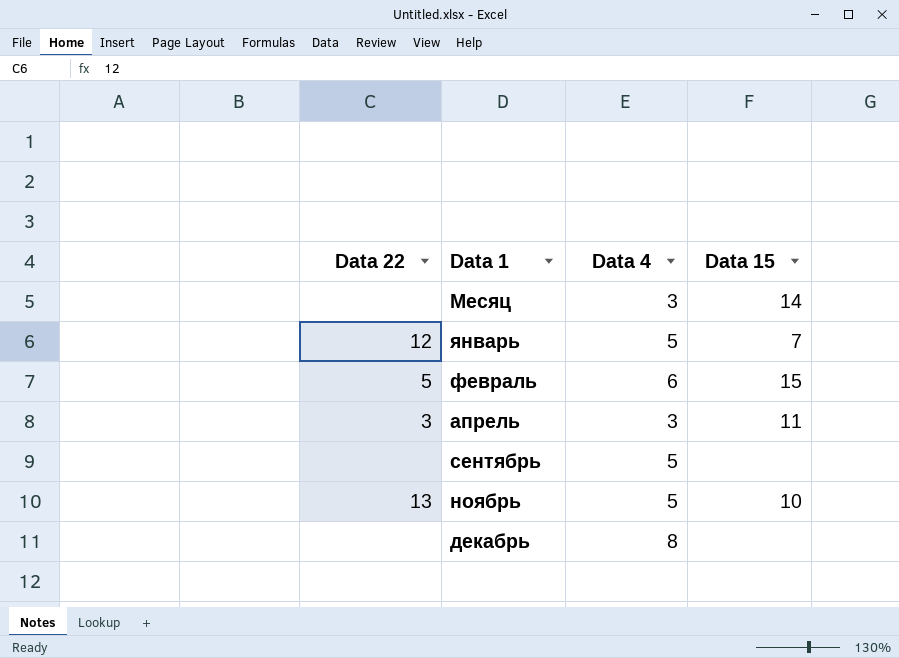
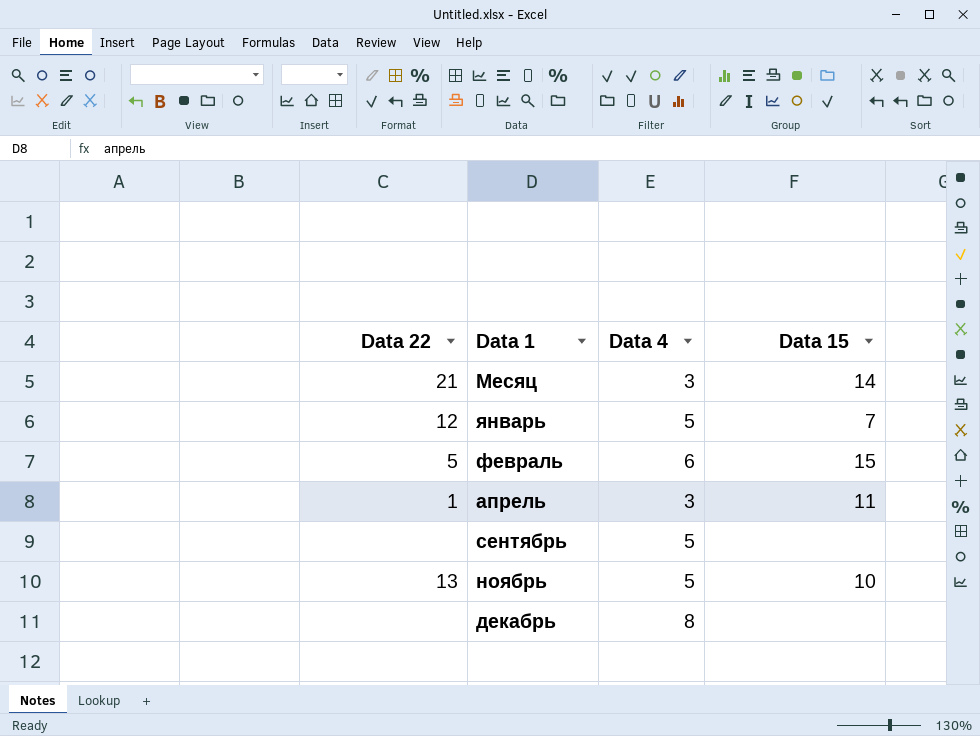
Месяц | Data 22: none -> 21
апрель | Data 22: 3 -> 1

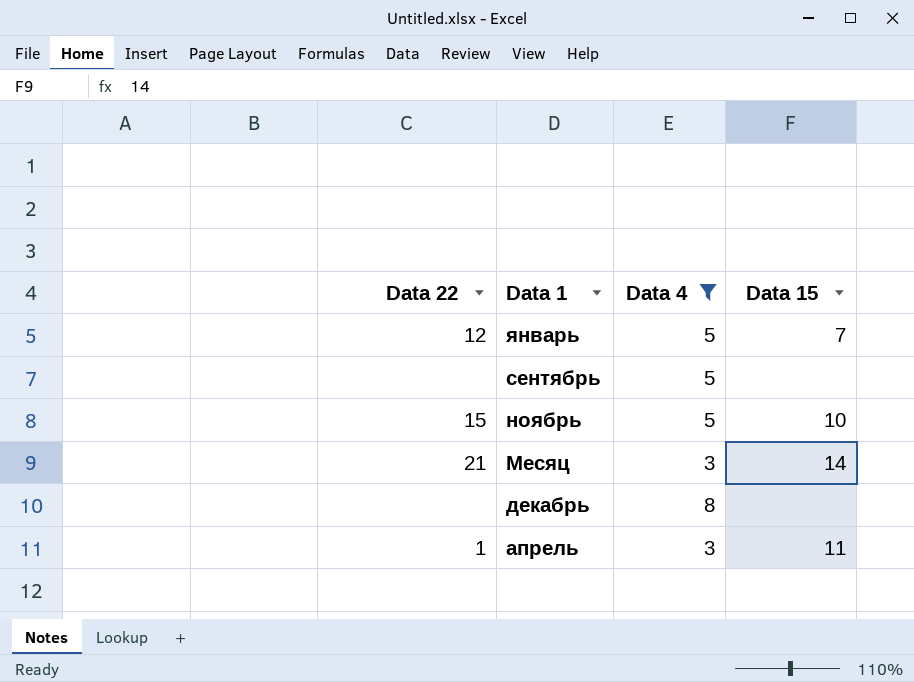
filter: none -> Data 4 != 6
row order: none -> Data 1 descending
ноябрь | Data 22: 13 -> 15

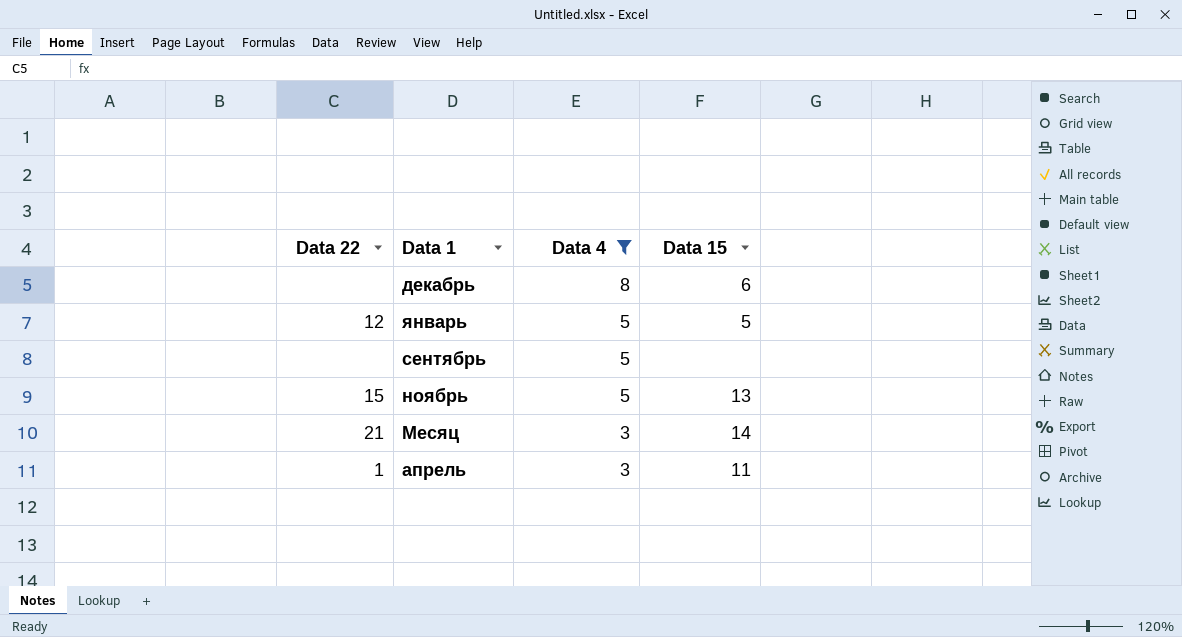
row order: Data 1 descending -> Data 4 descending
декабрь | Data 15: none -> 6
январь | Data 15: 7 -> 5
ноябрь | Data 15: 10 -> 13

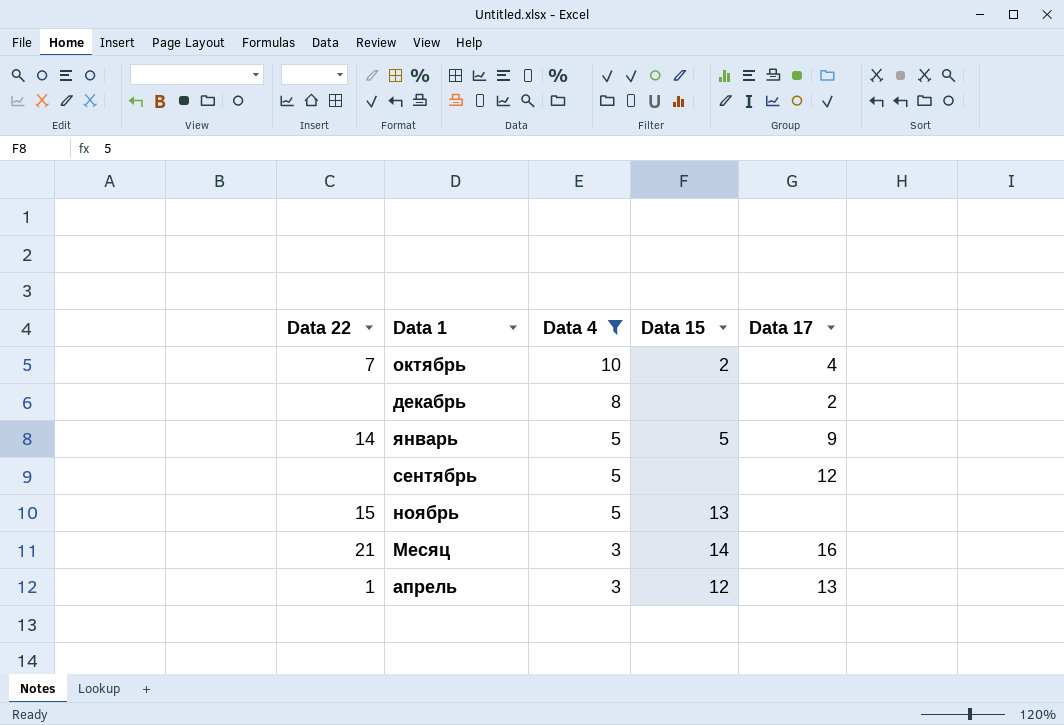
column Data 17 | position: none -> 5
row октябрь: none -> 7 | 10 | 2 | 4
декабрь | Data 15: 6 -> none
январь | Data 22: 12 -> 14
апрель | Data 15: 11 -> 12

